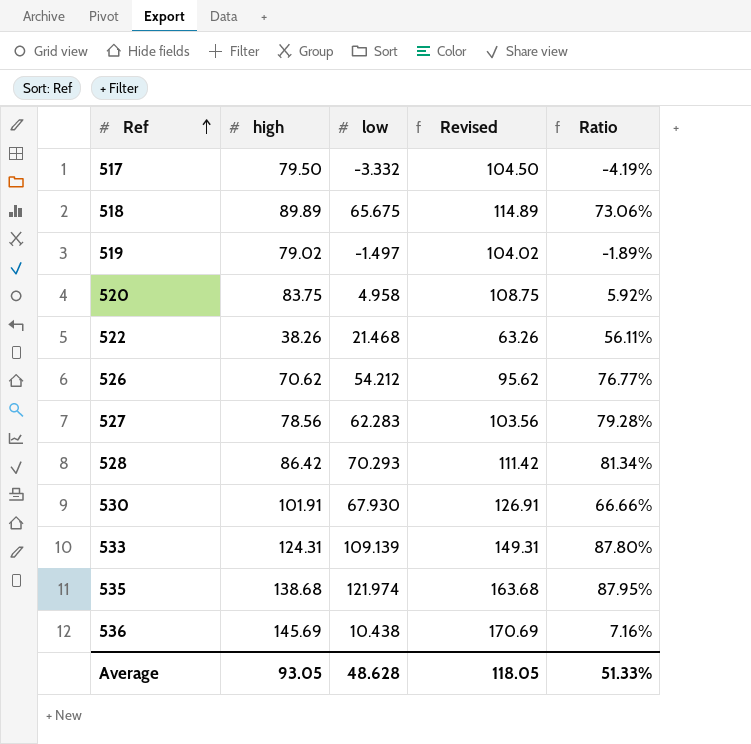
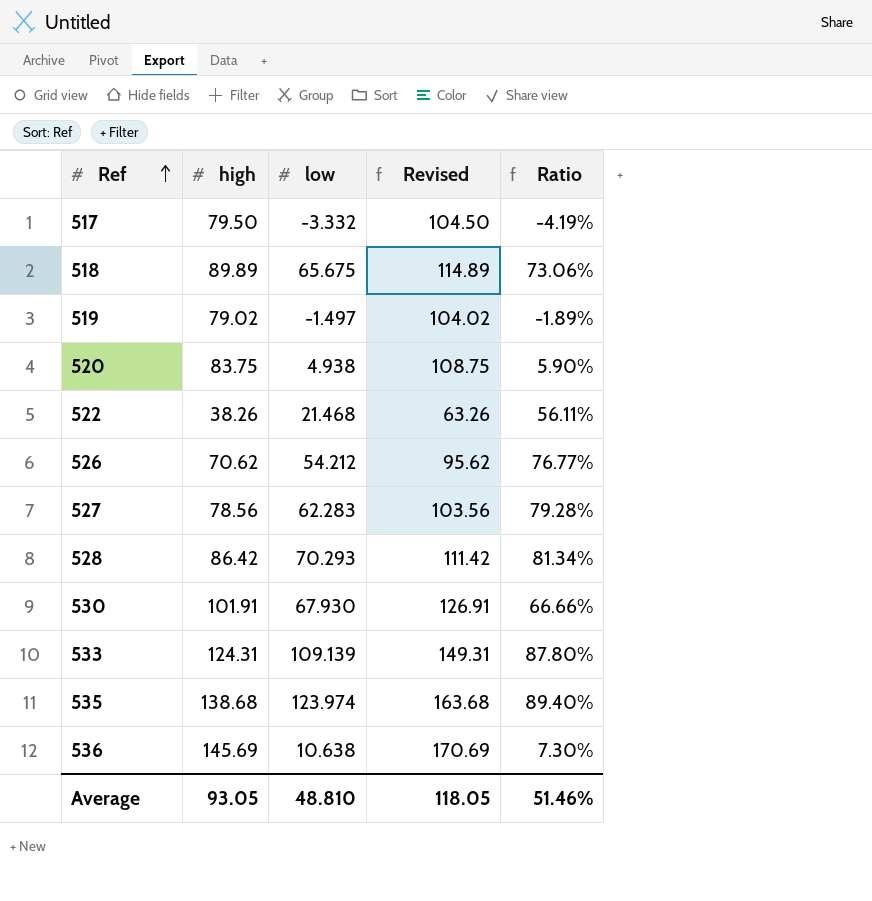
520 | low: 4.958 -> 4.938
520 | Ratio: 5.92% -> 5.90%
535 | low: 121.974 -> 123.974
535 | Ratio: 87.95% -> 89.40%
536 | low: 10.438 -> 10.638
536 | Ratio: 7.16% -> 7.30%
Average | low: 48.628 -> 48.810
Average | Ratio: 51.33% -> 51.46%

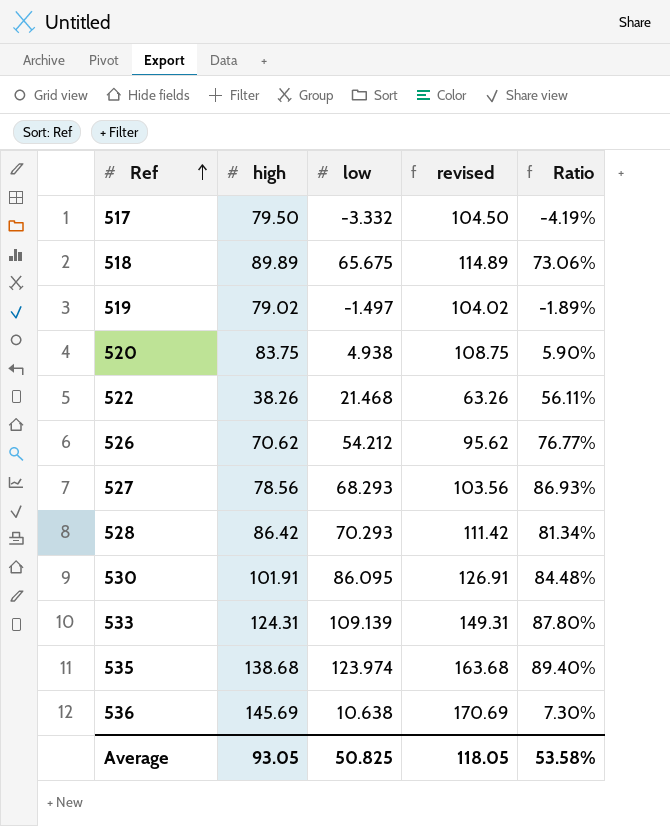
column name: Revised -> revised
527 | low: 62.283 -> 68.293
527 | Ratio: 79.28% -> 86.93%
530 | low: 67.930 -> 86.095
530 | Ratio: 66.66% -> 84.48%
Average | low: 48.810 -> 50.825
Average | Ratio: 51.46% -> 53.58%

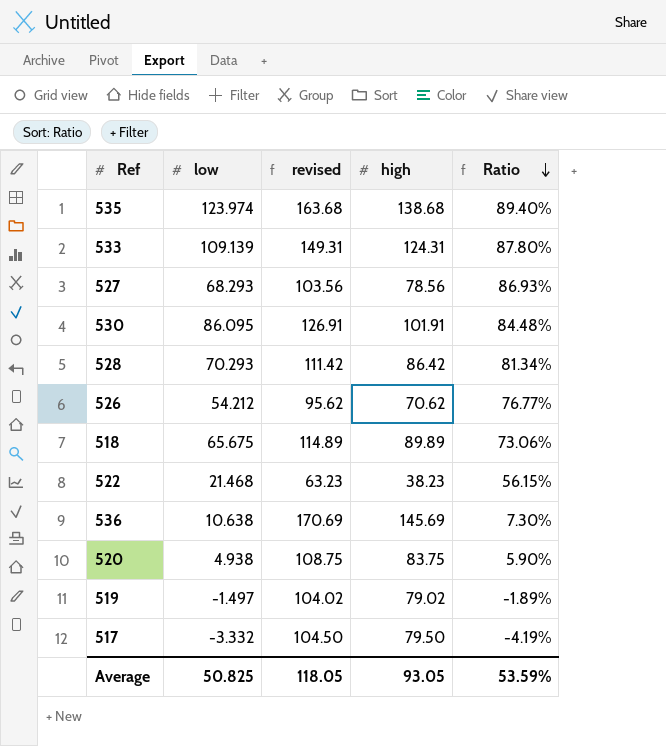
row order: Ref ascending -> Ratio descending
column high | position: 2 -> 4
522 | revised: 63.26 -> 63.23
522 | high: 38.26 -> 38.23
522 | Ratio: 56.11% -> 56.15%
Average | Ratio: 53.58% -> 53.59%

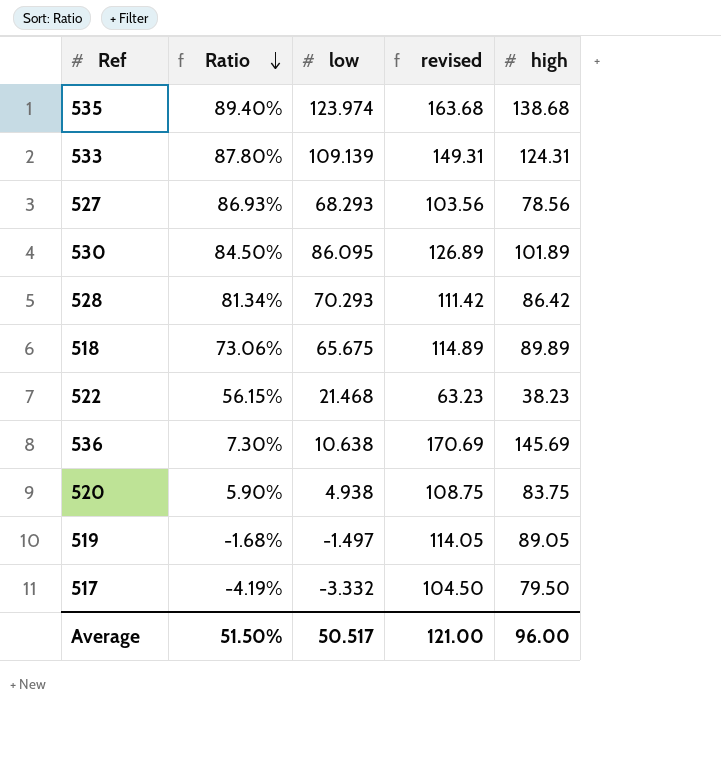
column Ratio | position: 5 -> 2
row 526: 54.212 | 95.62 | 70.62 | 76.77% -> none
530 | Ratio: 84.48% -> 84.50%
530 | revised: 126.91 -> 126.89
530 | high: 101.91 -> 101.89
519 | Ratio: -1.89% -> -1.68%
519 | revised: 104.02 -> 114.05
519 | high: 79.02 -> 89.05
Average | Ratio: 53.59% -> 51.50%
Average | low: 50.825 -> 50.517
Average | revised: 118.05 -> 121.00
Average | high: 93.05 -> 96.00

